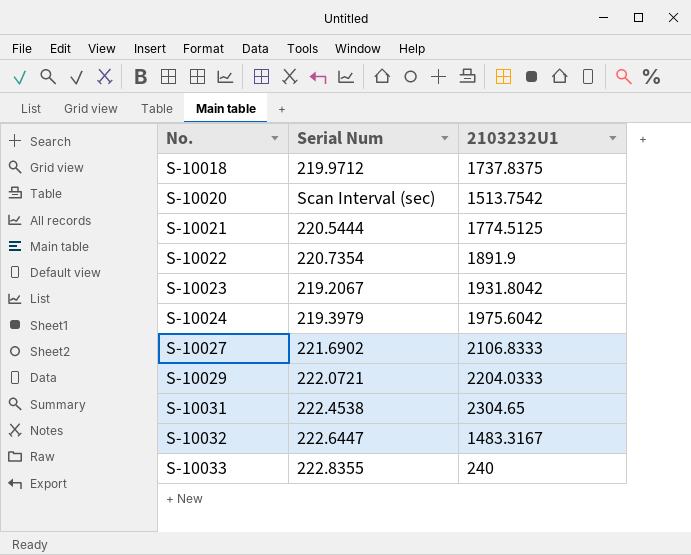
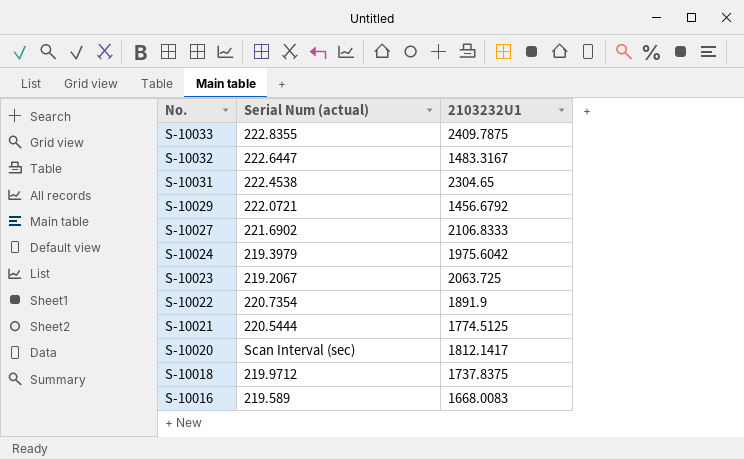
row order: No. ascending -> No. descending
column name: Serial Num -> Serial Num (actual)
S-10033 | 2103232U1: 240 -> 2409.7875
S-10029 | 2103232U1: 2204.0333 -> 1456.6792
S-10023 | 2103232U1: 1931.8042 -> 2063.725
S-10020 | 2103232U1: 1513.7542 -> 1812.1417
row S-10016: none -> 219.589 | 1668.0083

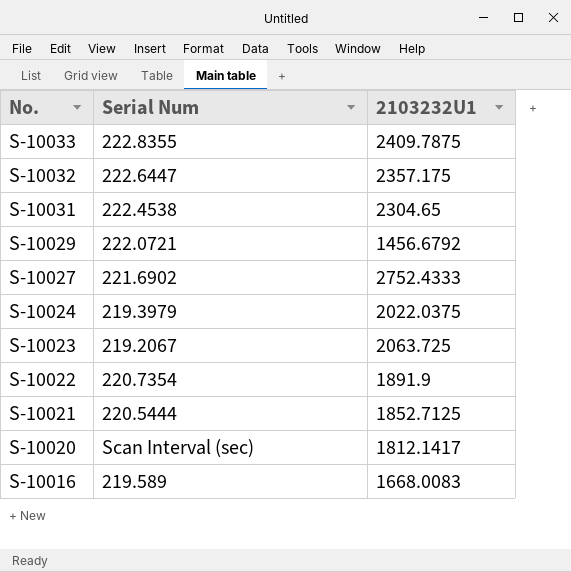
column name: Serial Num (actual) -> Serial Num
row S-10018: 219.9712 | 1737.8375 -> none
S-10032 | 2103232U1: 1483.3167 -> 2357.175
S-10027 | 2103232U1: 2106.8333 -> 2752.4333
S-10024 | 2103232U1: 1975.6042 -> 2022.0375
S-10021 | 2103232U1: 1774.5125 -> 1852.7125

